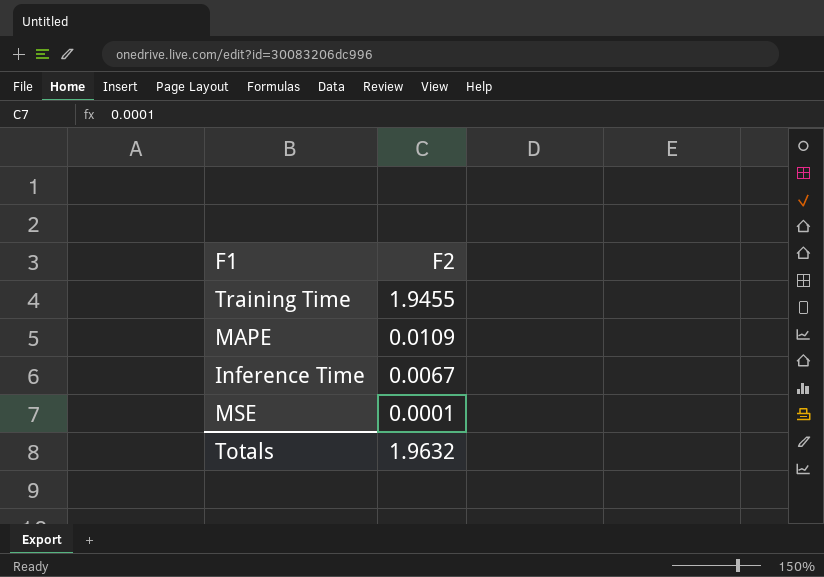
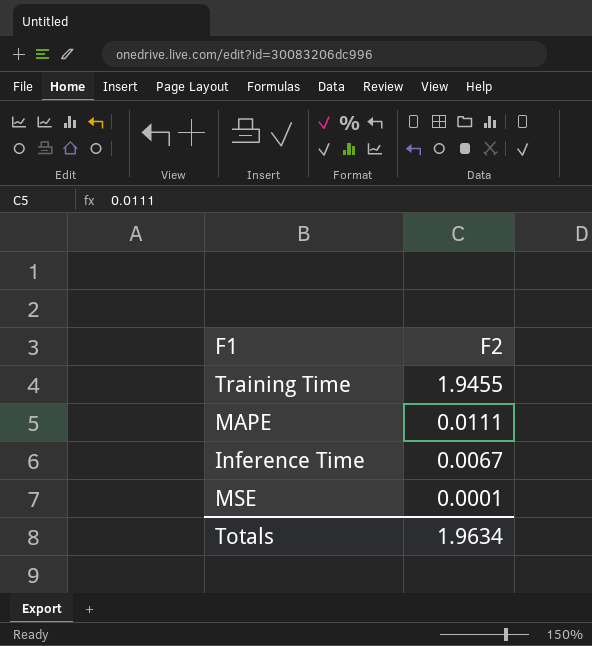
MAPE | F2: 0.0109 -> 0.0111
Totals | F2: 1.9632 -> 1.9634

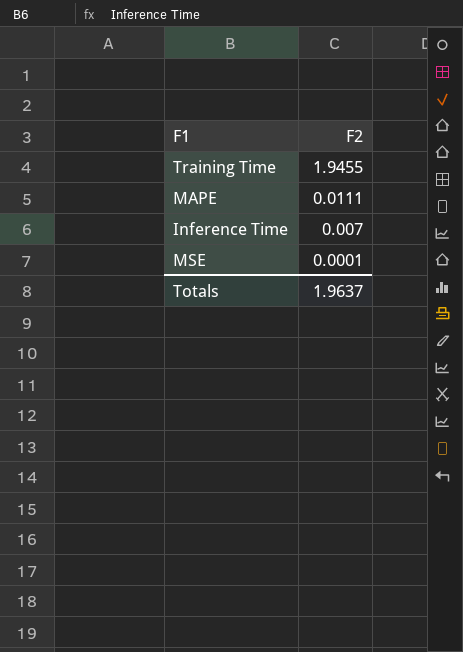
Inference Time | F2: 0.0067 -> 0.007
Totals | F2: 1.9634 -> 1.9637

